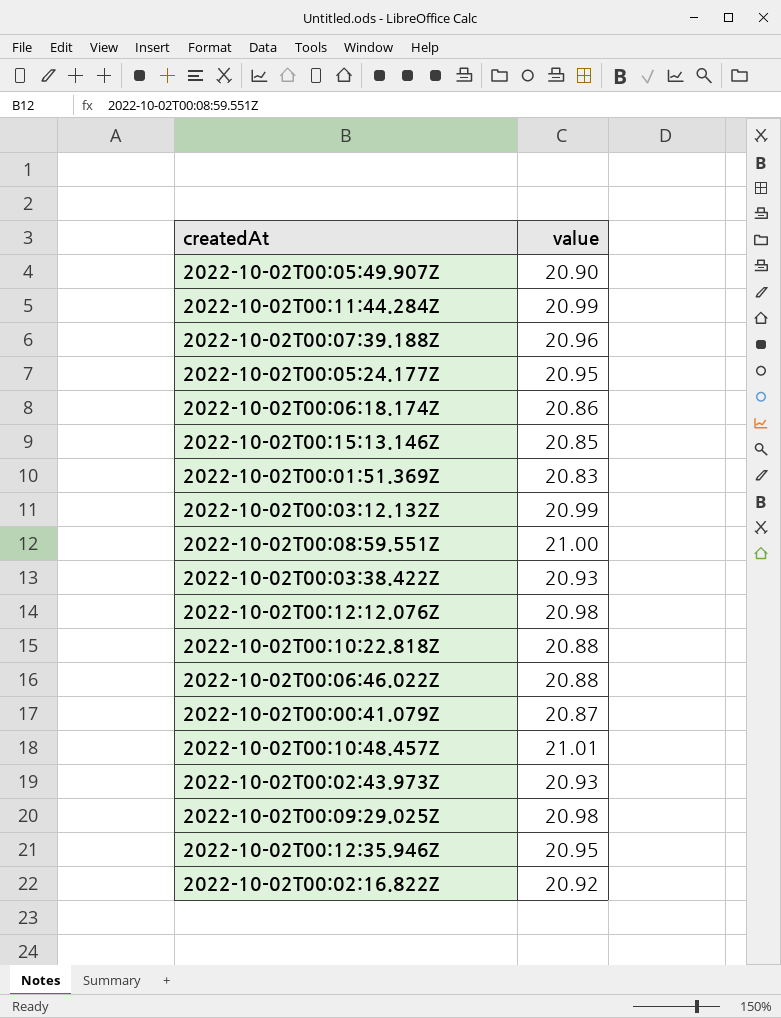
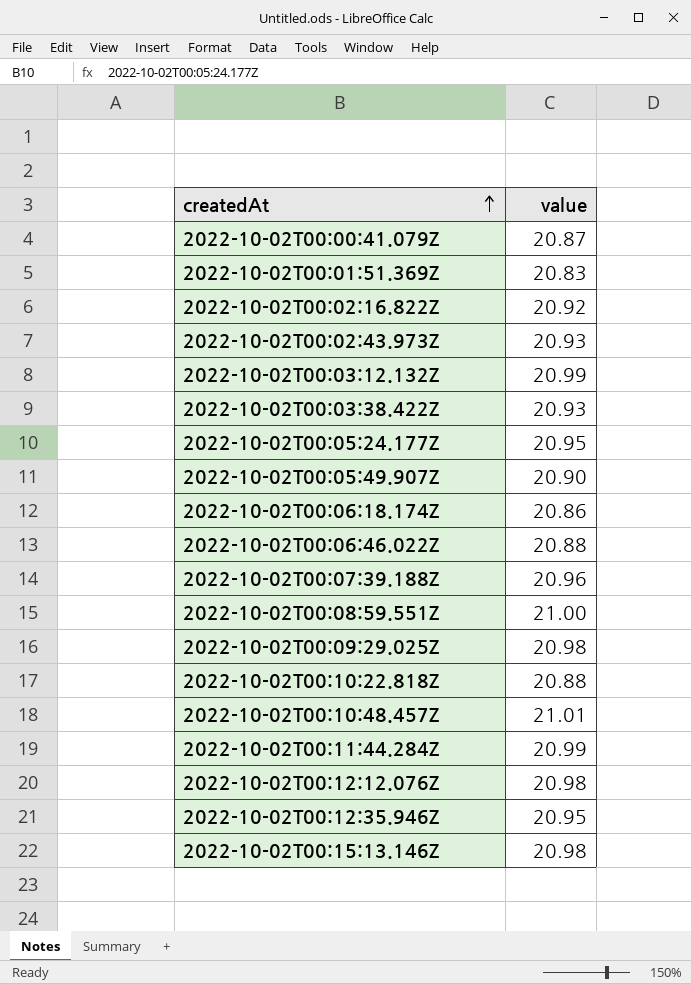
row order: none -> createdAt ascending
2022-10-02T00:15:13.146Z | value: 20.85 -> 20.98

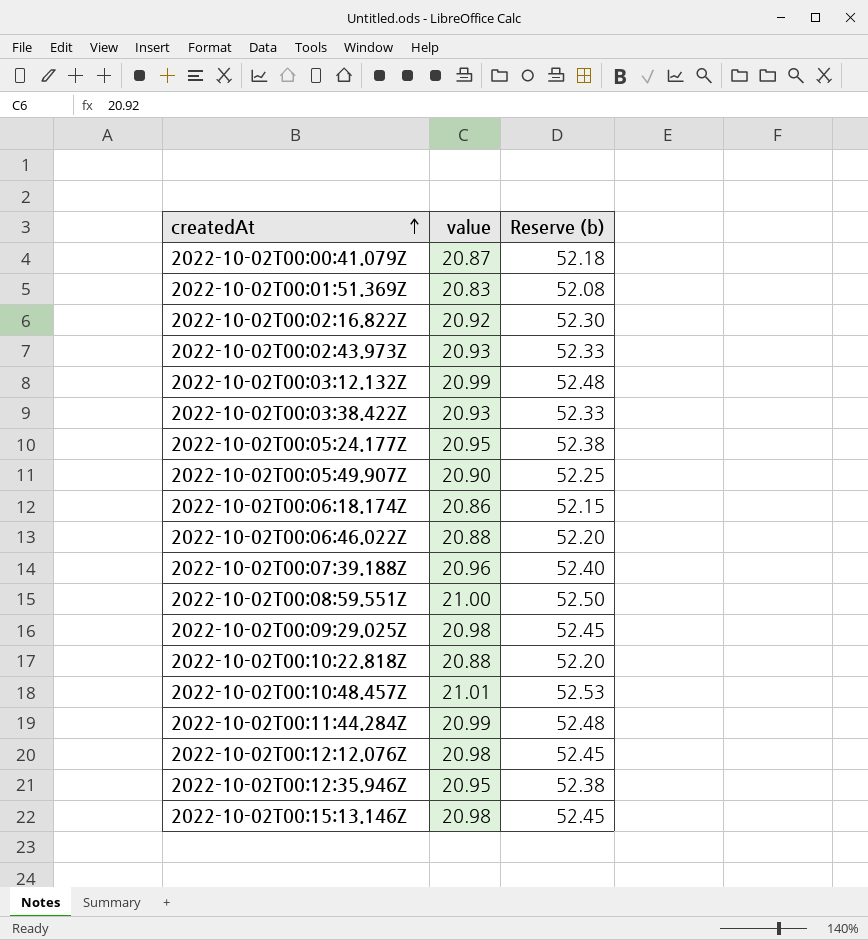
column Reserve (b) | formula: none -> [value] * 2.5

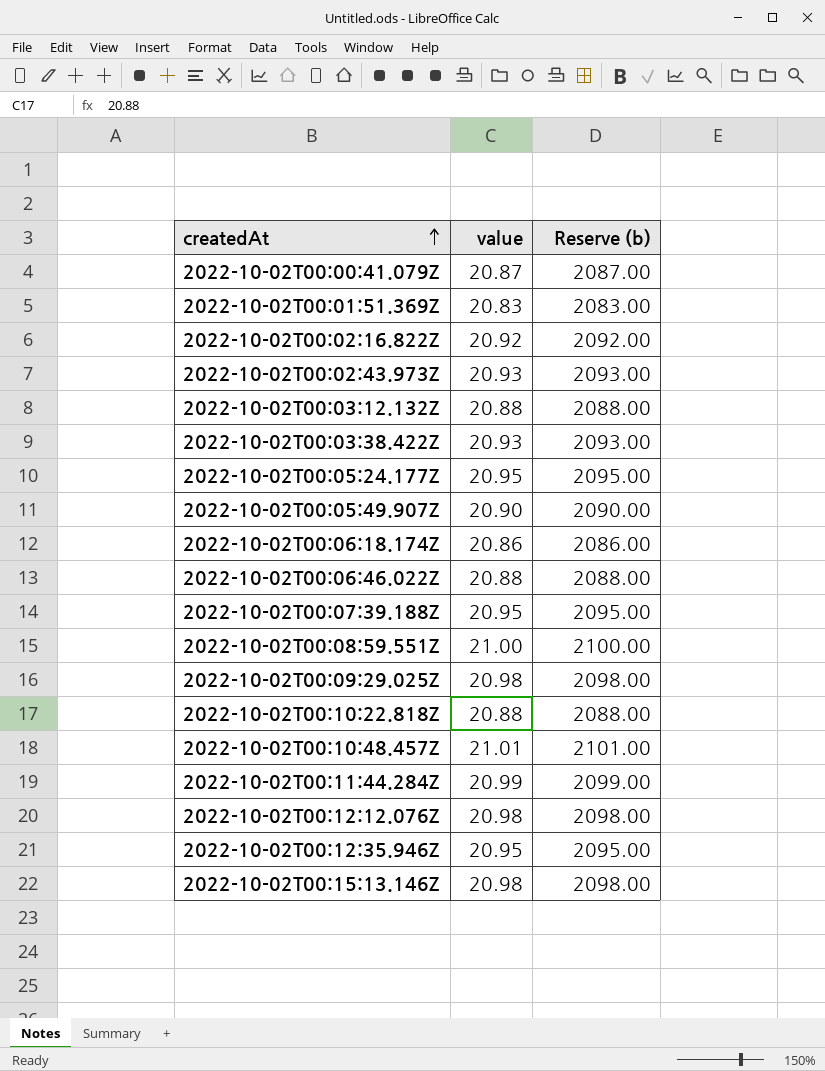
column Reserve (b) | formula: [value] * 2.5 -> [value] * 100
2022-10-02T00:03:12.132Z | value: 20.99 -> 20.88
2022-10-02T00:07:39.188Z | value: 20.96 -> 20.95

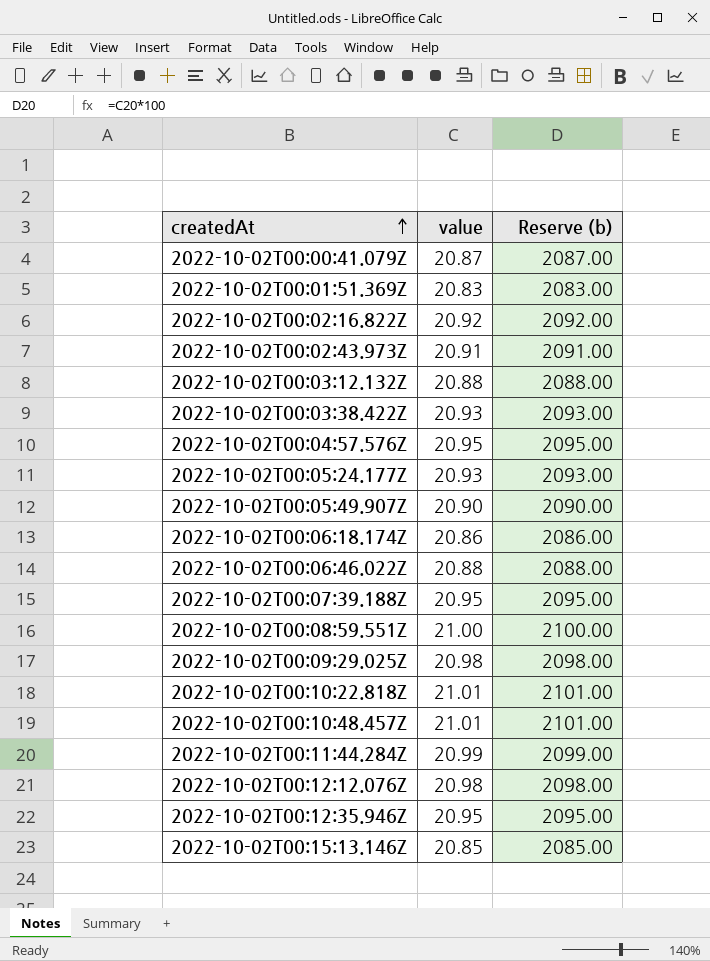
2022-10-02T00:02:43.973Z | value: 20.93 -> 20.91
2022-10-02T00:02:43.973Z | Reserve (b): 2093.00 -> 2091.00
row 2022-10-02T00:04:57.576Z: none -> 20.95 | 2095.00
2022-10-02T00:05:24.177Z | value: 20.95 -> 20.93
2022-10-02T00:05:24.177Z | Reserve (b): 2095.00 -> 2093.00
2022-10-02T00:10:22.818Z | value: 20.88 -> 21.01
2022-10-02T00:10:22.818Z | Reserve (b): 2088.00 -> 2101.00
2022-10-02T00:15:13.146Z | value: 20.98 -> 20.85
2022-10-02T00:15:13.146Z | Reserve (b): 2098.00 -> 2085.00

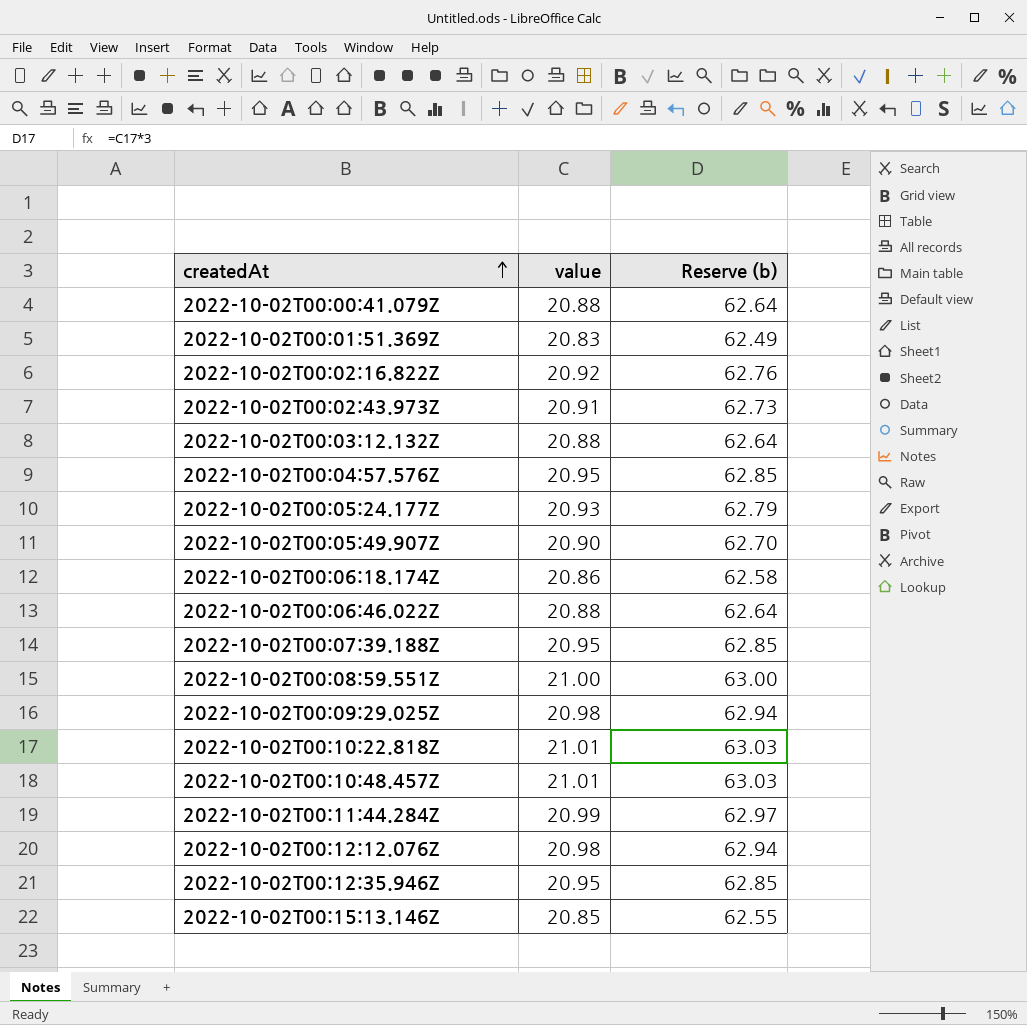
column Reserve (b) | formula: [value] * 100 -> [value] * 3
row 2022-10-02T00:03:38.422Z: 20.93 | 2093.00 -> none
2022-10-02T00:00:41.079Z | value: 20.87 -> 20.88

